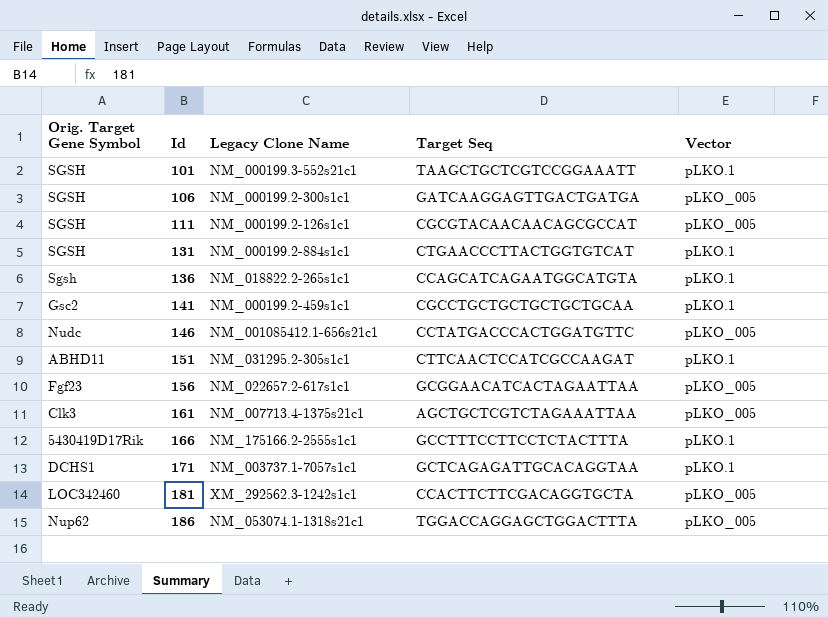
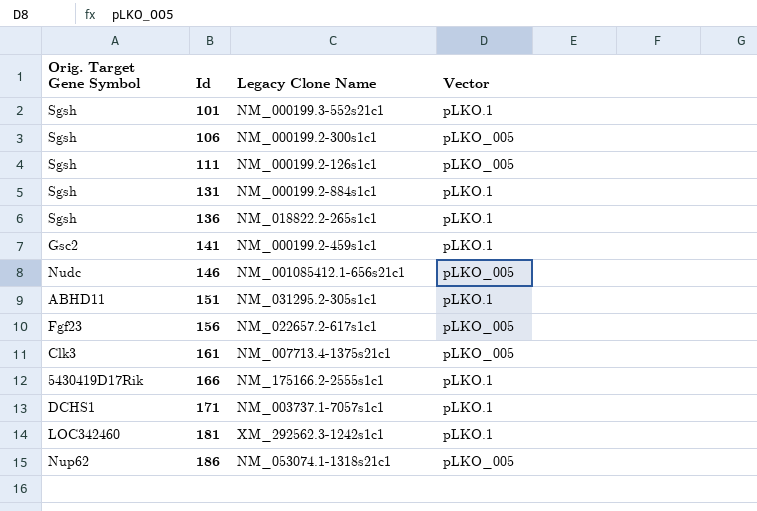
column Target Seq | position: 4 -> none
101 | Orig. Target Gene Symbol: SGSH -> Sgsh
106 | Orig. Target Gene Symbol: SGSH -> Sgsh
111 | Orig. Target Gene Symbol: SGSH -> Sgsh
131 | Orig. Target Gene Symbol: SGSH -> Sgsh
181 | Vector: pLKO_005 -> pLKO.1

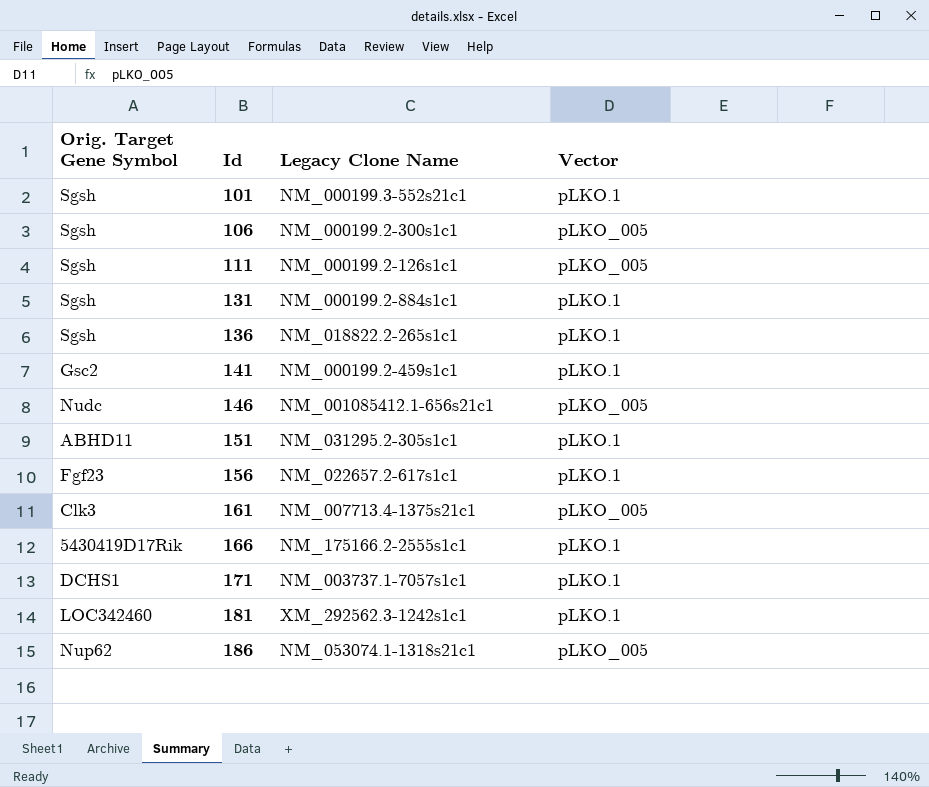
156 | Vector: pLKO_005 -> pLKO.1

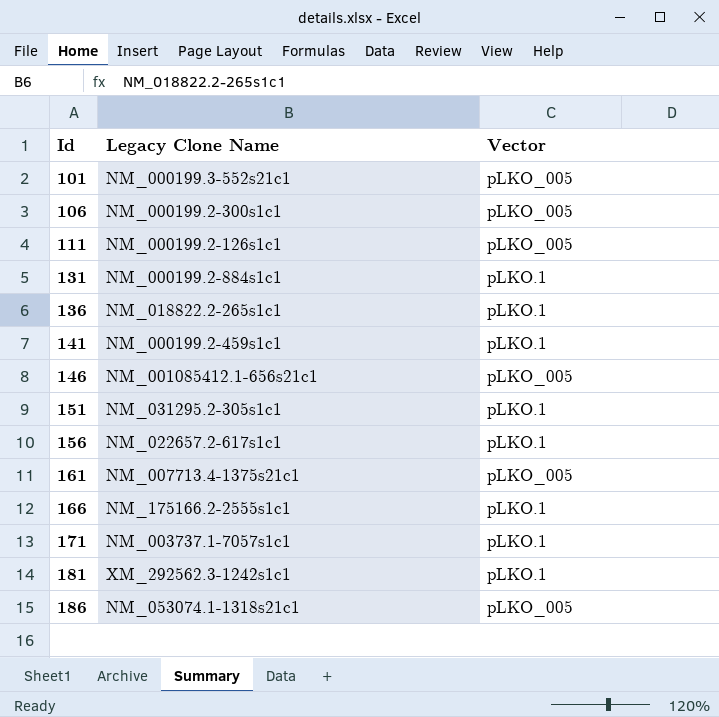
column Orig. Target Gene Symbol | position: 1 -> none
101 | Vector: pLKO.1 -> pLKO_005

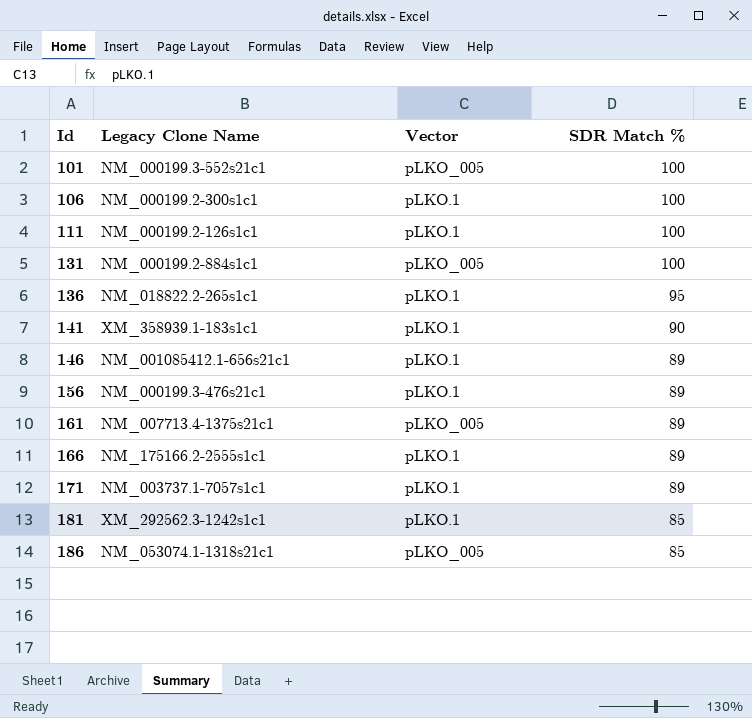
column SDR Match % | position: none -> 4
row 151: NM_031295.2-305s1c1 | pLKO.1 -> none
106 | Vector: pLKO_005 -> pLKO.1
111 | Vector: pLKO_005 -> pLKO.1
131 | Vector: pLKO.1 -> pLKO_005
141 | Legacy Clone Name: NM_000199.2-459s1c1 -> XM_358939.1-183s1c1
146 | Vector: pLKO_005 -> pLKO.1
156 | Legacy Clone Name: NM_022657.2-617s1c1 -> NM_000199.3-476s21c1

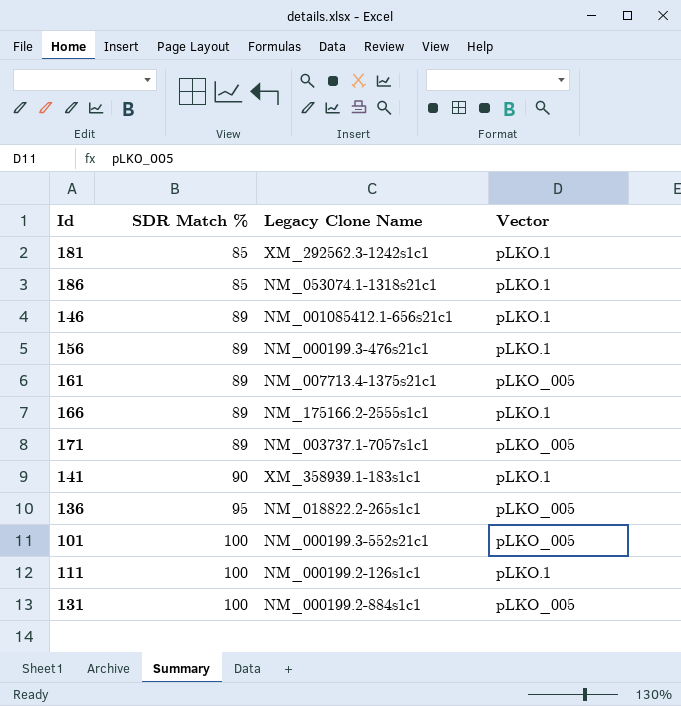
row order: Id ascending -> SDR Match % ascending
column SDR Match % | position: 4 -> 2
row 106: NM_000199.2-300s1c1 | pLKO.1 | 100 -> none
186 | Vector: pLKO_005 -> pLKO.1
171 | Vector: pLKO.1 -> pLKO_005
136 | Vector: pLKO.1 -> pLKO_005

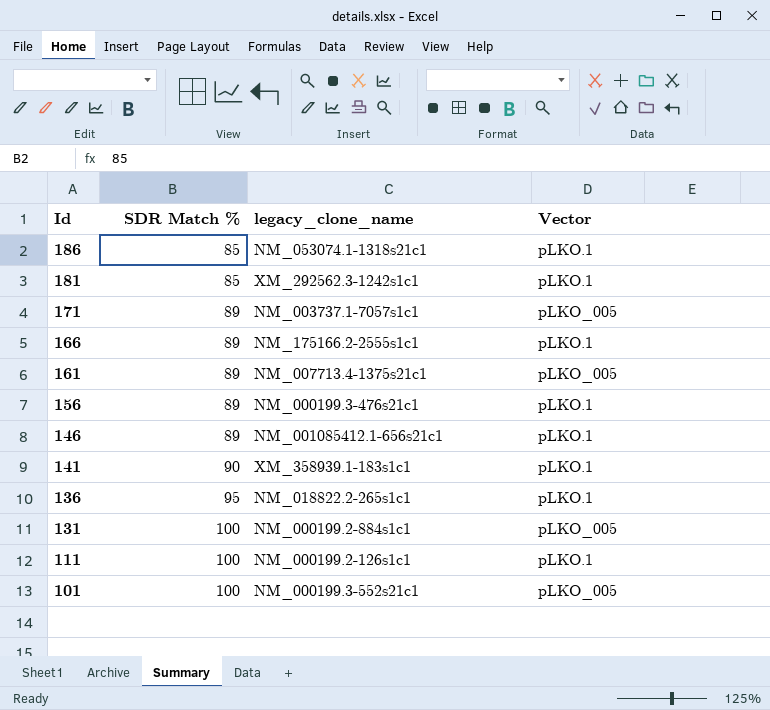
row order: SDR Match % ascending -> Id descending
column name: Legacy Clone Name -> legacy_clone_name
136 | Vector: pLKO_005 -> pLKO.1

